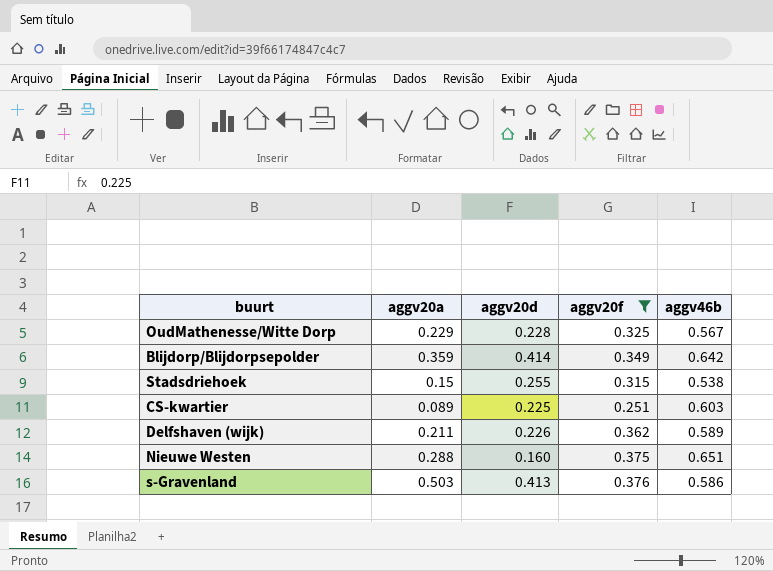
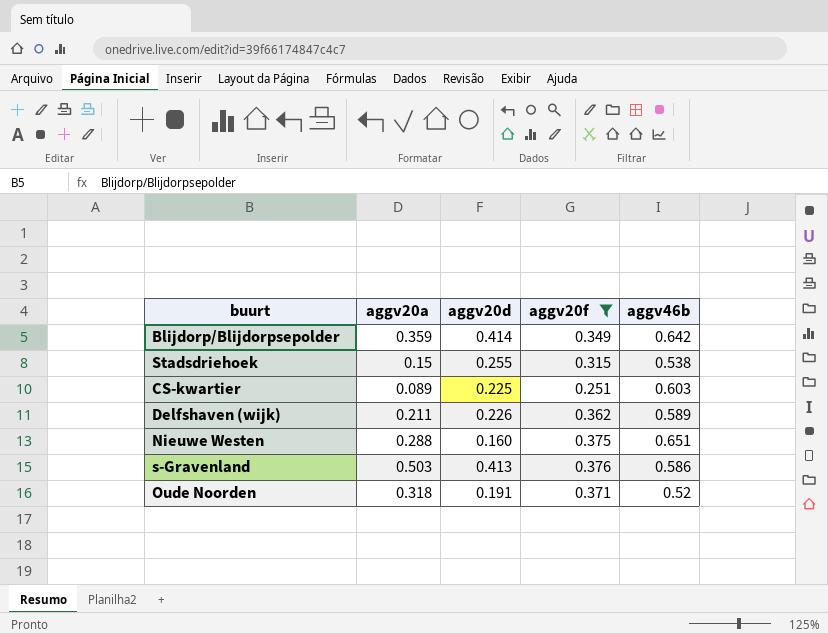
row OudMathenesse/Witte Dorp: 0.229 | 0.228 | 0.325 | 0.567 -> none
row Oude Noorden: none -> 0.318 | 0.191 | 0.371 | 0.52

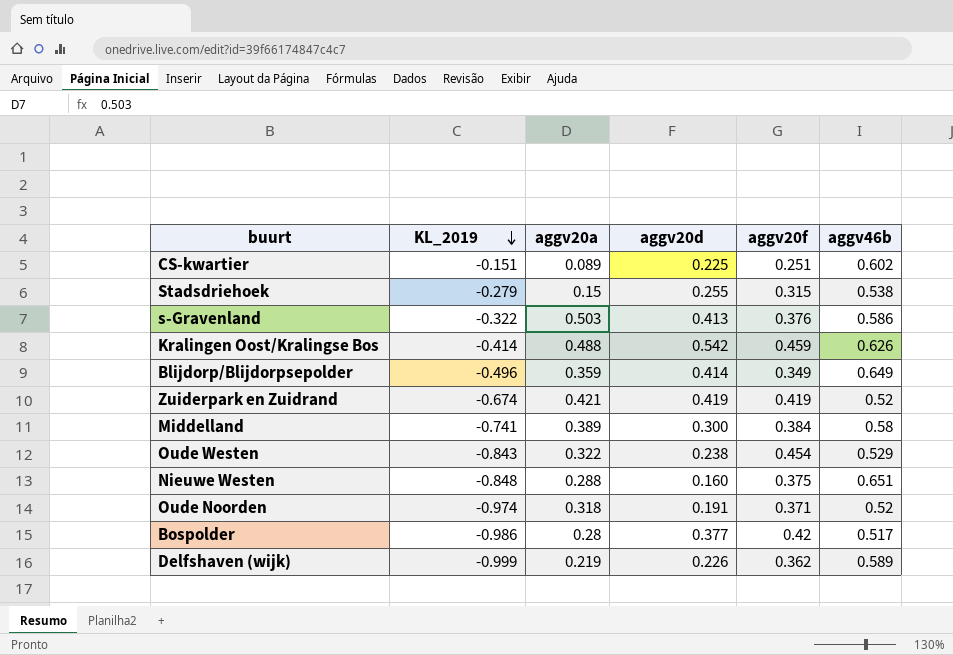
filter: aggv20f <= 0.376 -> none
row order: none -> KL_2019 descending
column KL_2019 | position: none -> 2
CS-kwartier | aggv46b: 0.603 -> 0.602
Blijdorp/Blijdorpsepolder | aggv46b: 0.642 -> 0.649
Delfshaven (wijk) | aggv20a: 0.211 -> 0.219

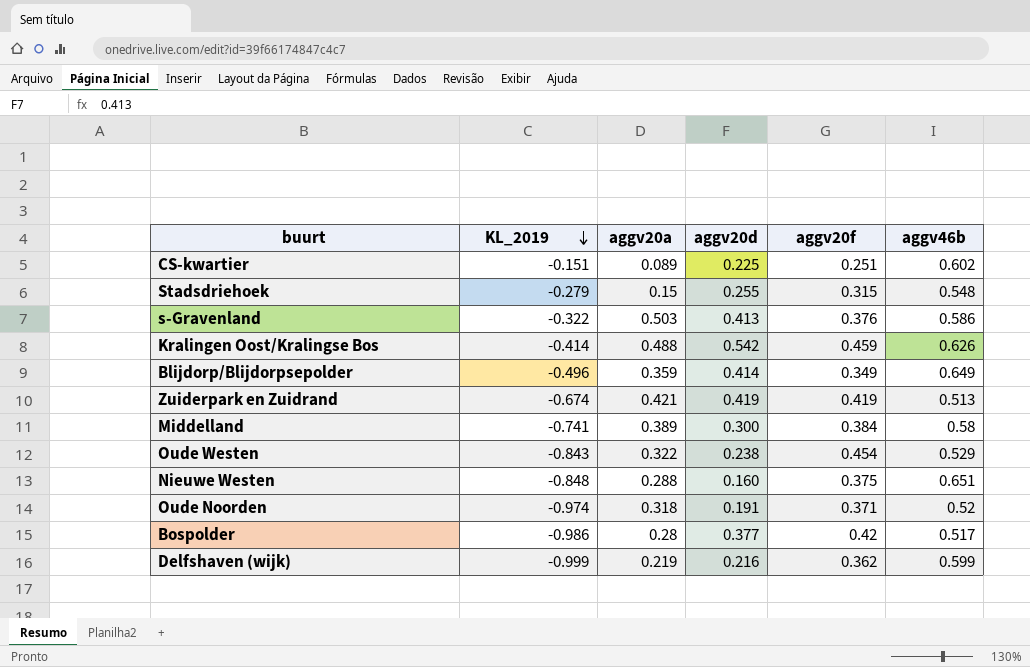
Stadsdriehoek | aggv46b: 0.538 -> 0.548
Zuiderpark en Zuidrand | aggv46b: 0.52 -> 0.513
Delfshaven (wijk) | aggv20d: 0.226 -> 0.216
Delfshaven (wijk) | aggv46b: 0.589 -> 0.599

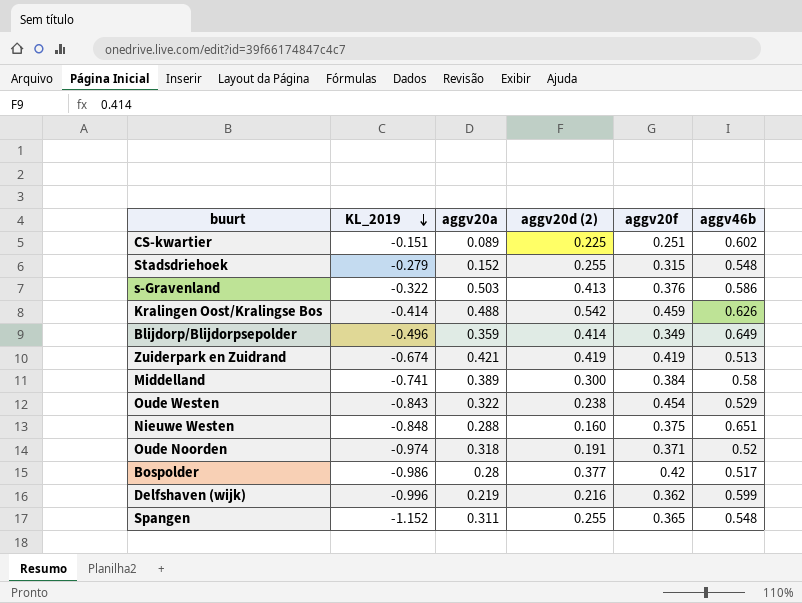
column name: aggv20d -> aggv20d (2)
Stadsdriehoek | aggv20a: 0.15 -> 0.152
Delfshaven (wijk) | KL_2019: -0.999 -> -0.996
row Spangen: none -> -1.152 | 0.311 | 0.255 | 0.365 | 0.548

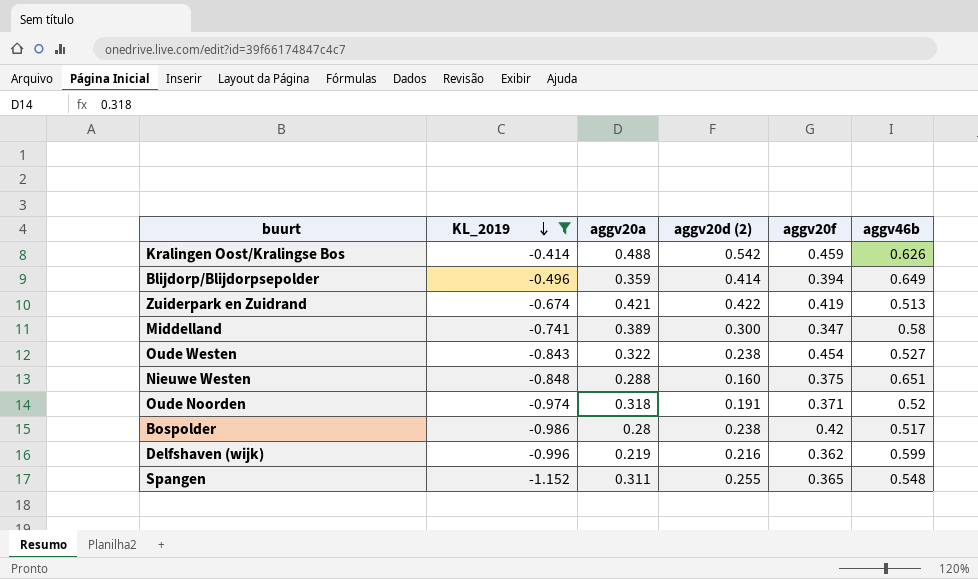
filter: none -> KL_2019 <= -0.414
Blijdorp/Blijdorpsepolder | aggv20f: 0.349 -> 0.394
Zuiderpark en Zuidrand | aggv20d (2): 0.419 -> 0.422
Middelland | aggv20f: 0.384 -> 0.347
Oude Westen | aggv46b: 0.529 -> 0.527
Bospolder | aggv20d (2): 0.377 -> 0.238

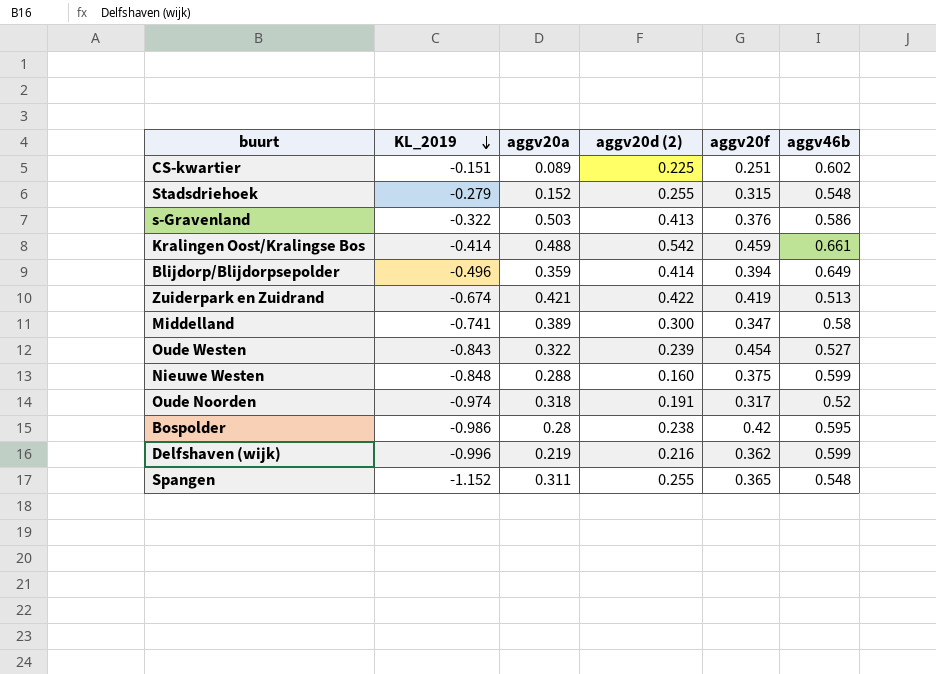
filter: KL_2019 <= -0.414 -> none
Kralingen Oost/Kralingse Bos | aggv46b: 0.626 -> 0.661
Oude Westen | aggv20d (2): 0.238 -> 0.239
Nieuwe Westen | aggv46b: 0.651 -> 0.599
Oude Noorden | aggv20f: 0.371 -> 0.317
Bospolder | aggv46b: 0.517 -> 0.595

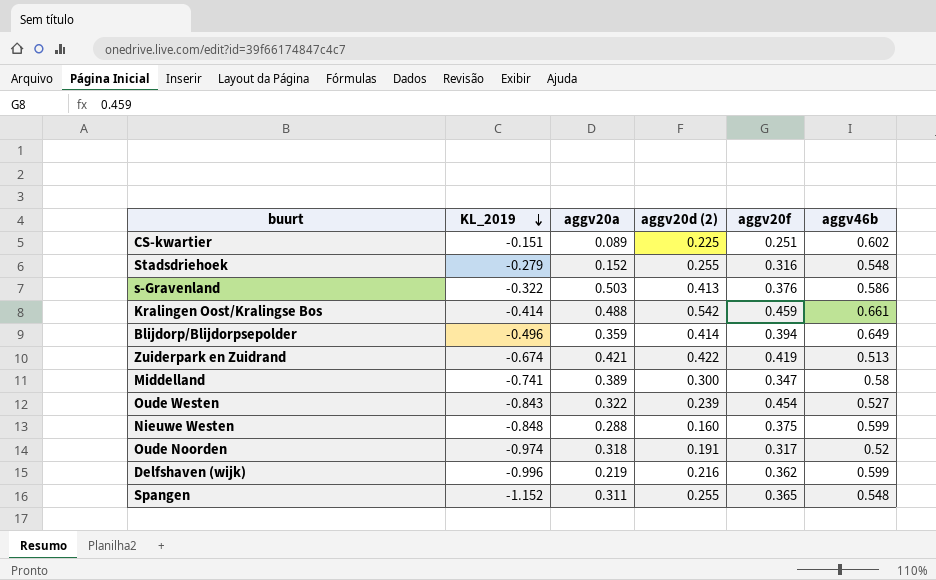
row Bospolder: -0.986 | 0.28 | 0.238 | 0.42 | 0.595 -> none
Stadsdriehoek | aggv20f: 0.315 -> 0.316

